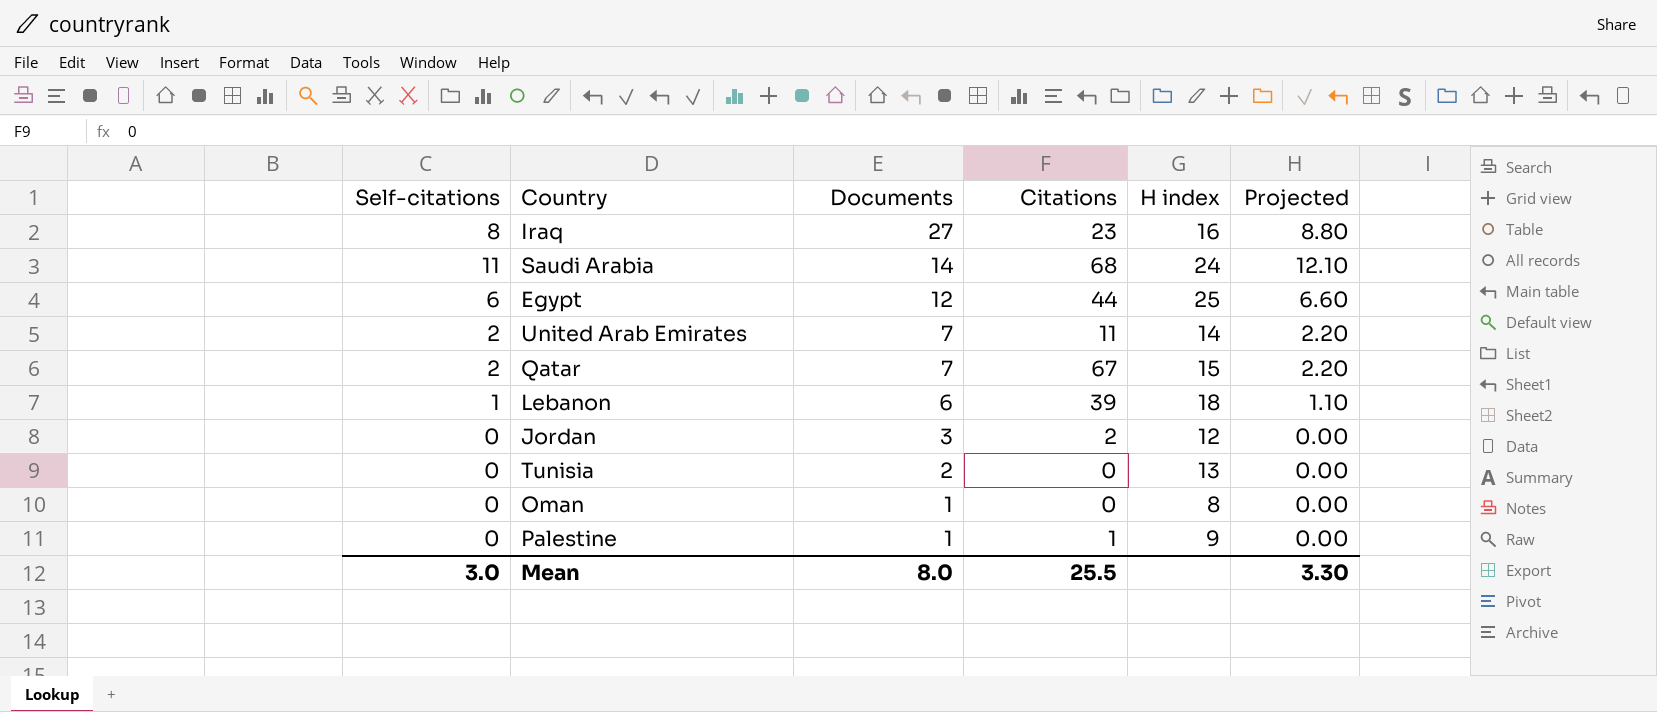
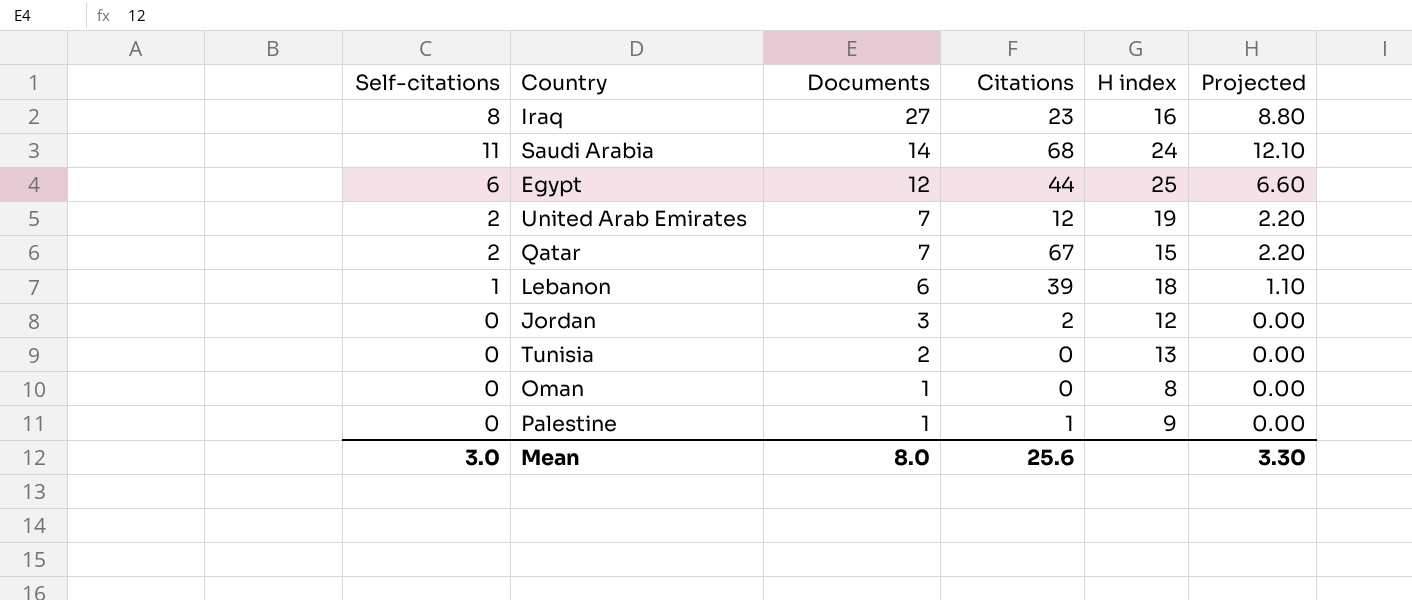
United Arab Emirates | Citations: 11 -> 12
United Arab Emirates | H index: 14 -> 19
Mean | Citations: 25.5 -> 25.6

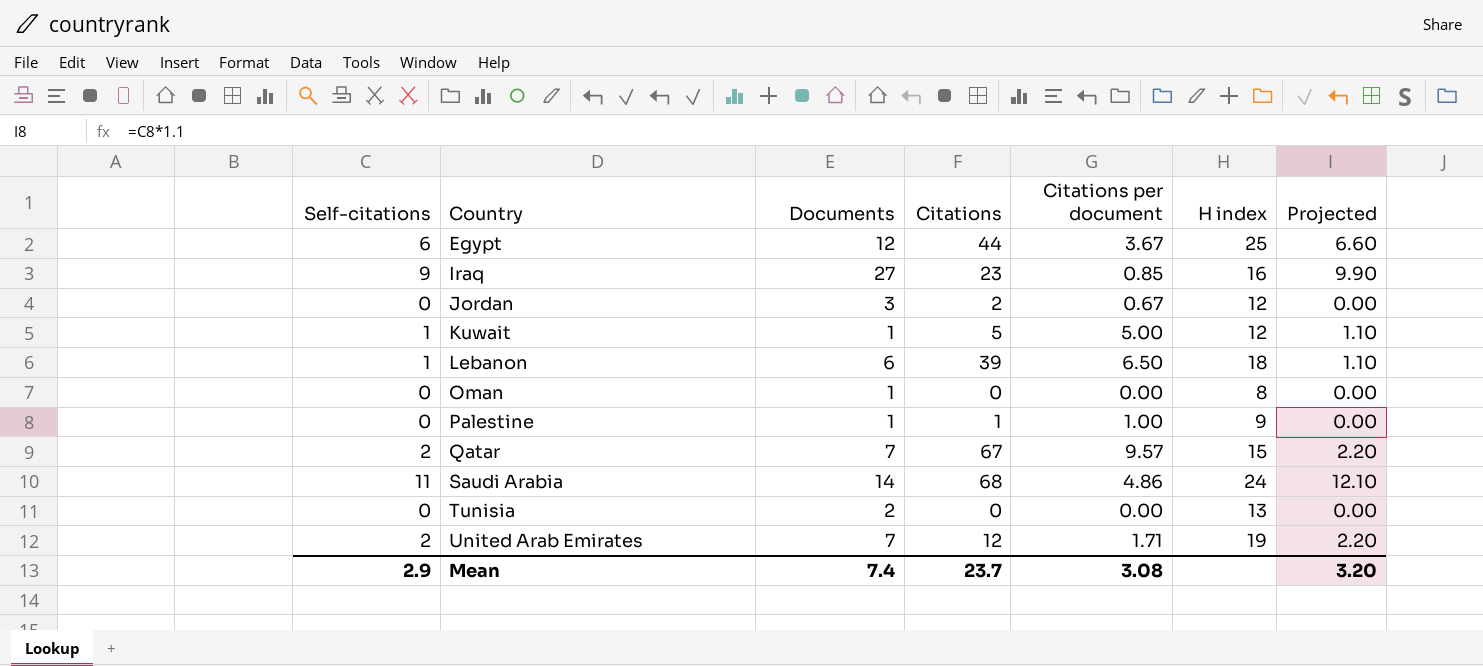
row order: Documents descending -> Country ascending
column Citations per document | formula: none -> [Citations] / [Documents]
Iraq | Self-citations: 8 -> 9
Iraq | Projected: 8.80 -> 9.90
row Kuwait: none -> 1 | 1 | 5 | 5.00 | 12 | 1.10
Mean | Self-citations: 3.0 -> 2.9
Mean | Documents: 8.0 -> 7.4
Mean | Citations: 25.6 -> 23.7
Mean | Projected: 3.30 -> 3.20

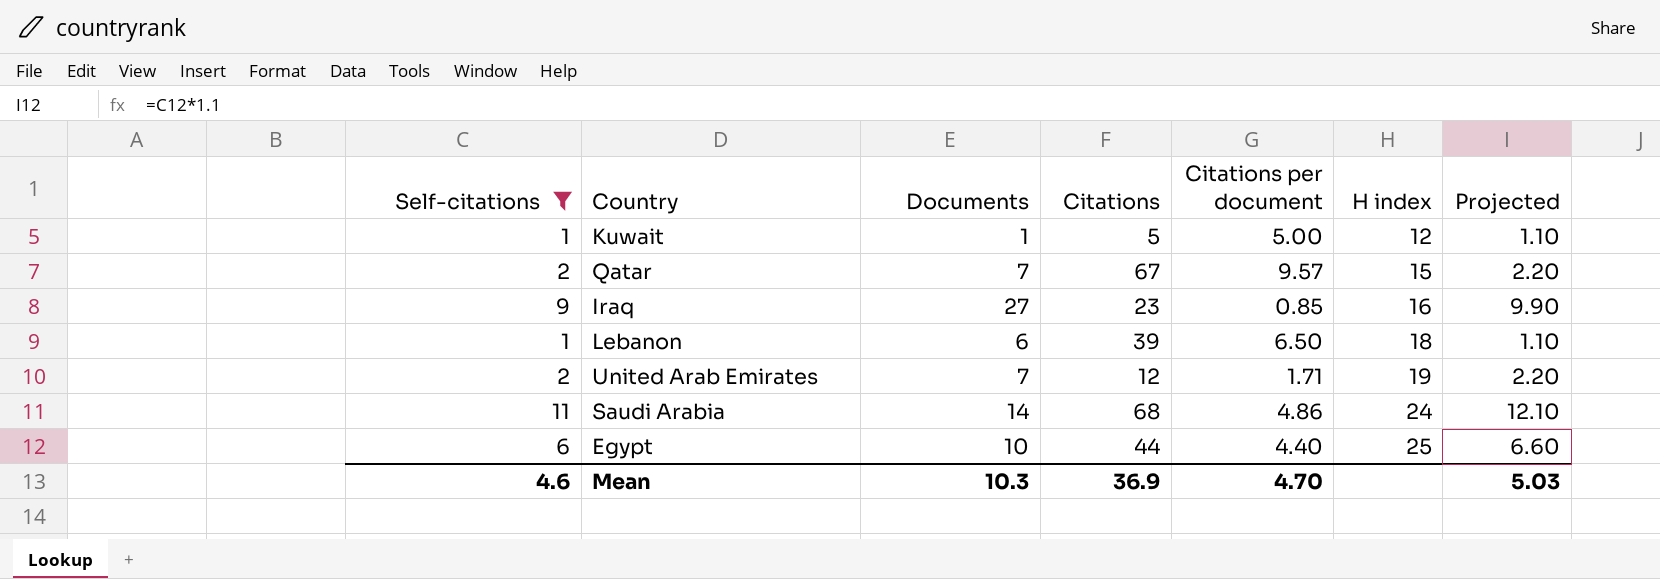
filter: none -> Self-citations != 0
row order: Country ascending -> H index ascending
Egypt | Documents: 12 -> 10
Egypt | Citations per document: 3.67 -> 4.40
Mean | Self-citations: 2.9 -> 4.6
Mean | Documents: 7.4 -> 10.3
Mean | Citations: 23.7 -> 36.9
Mean | Citations per document: 3.08 -> 4.70
Mean | Projected: 3.20 -> 5.03

